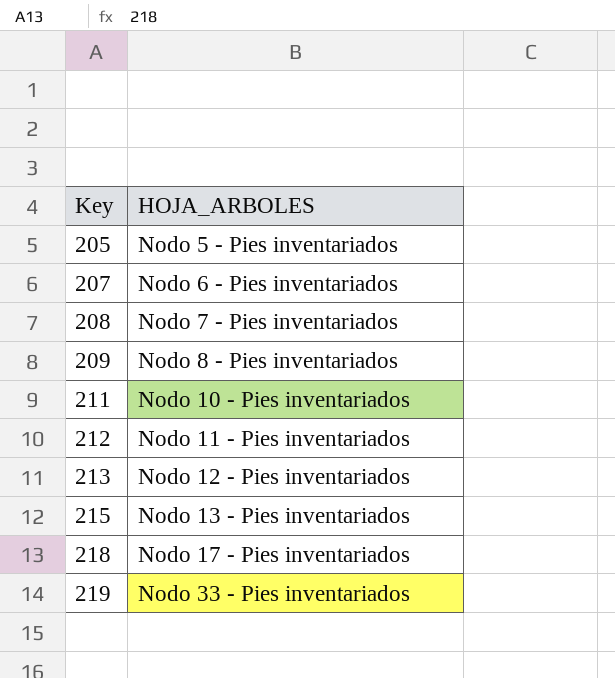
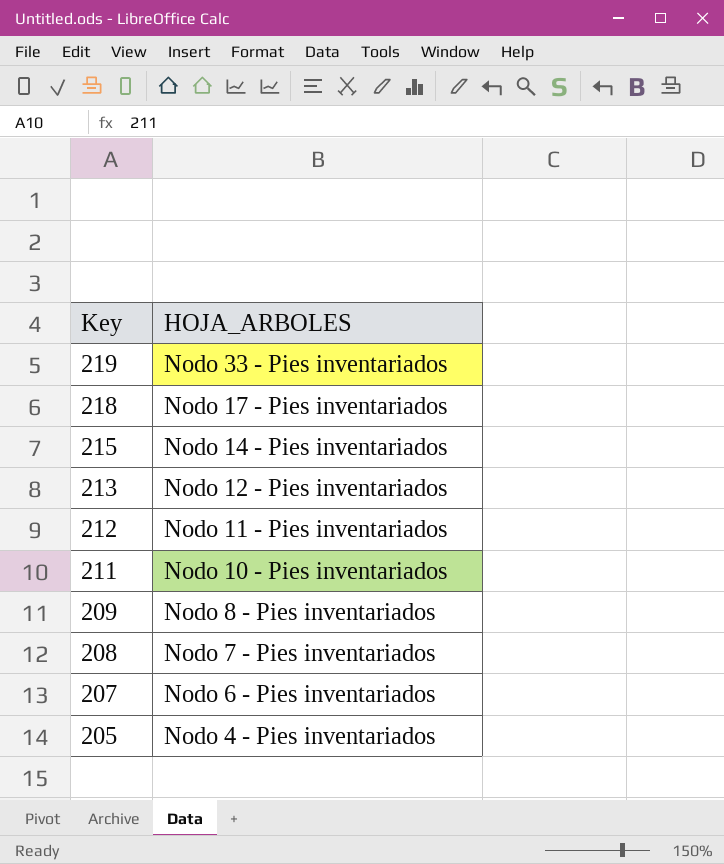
row order: Key ascending -> Key descending
215 | HOJA_ARBOLES: Nodo 13 - Pies inventariados -> Nodo 14 - Pies inventariados
205 | HOJA_ARBOLES: Nodo 5 - Pies inventariados -> Nodo 4 - Pies inventariados

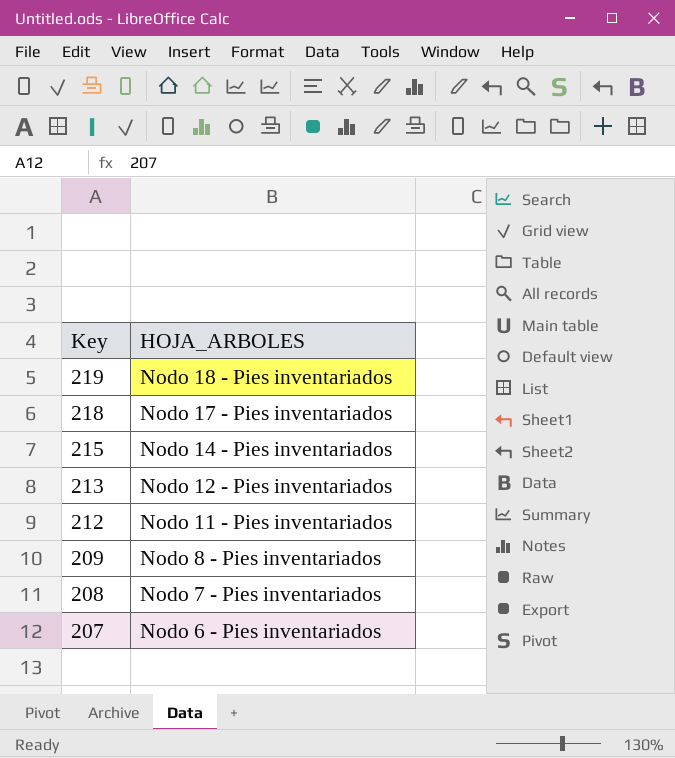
row 211: Nodo 10 - Pies inventariados -> none
row 205: Nodo 4 - Pies inventariados -> none
219 | HOJA_ARBOLES: Nodo 33 - Pies inventariados -> Nodo 18 - Pies inventariados

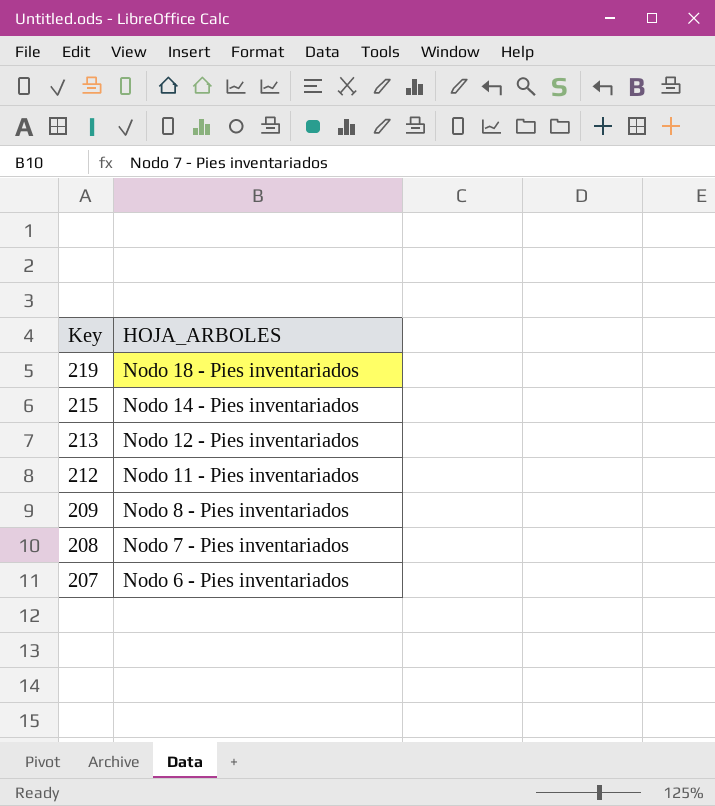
row 218: Nodo 17 - Pies inventariados -> none

